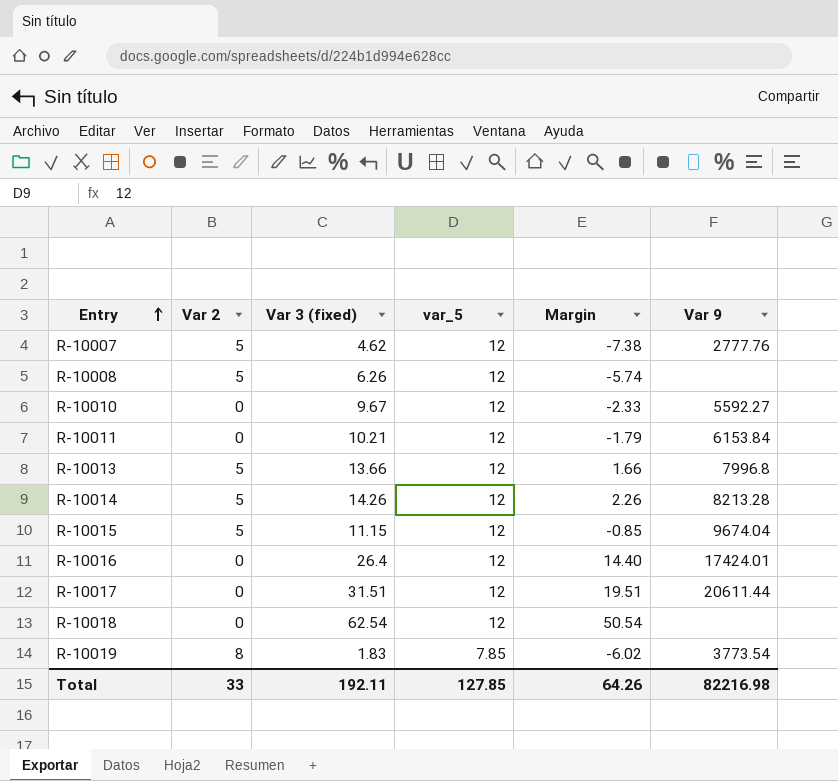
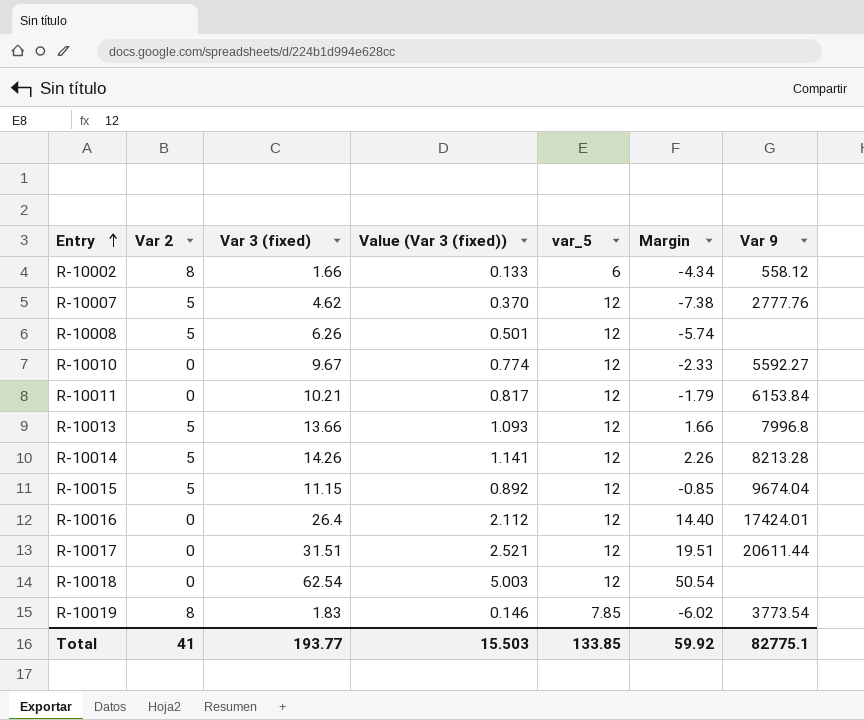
column Value (Var 3 (fixed)) | formula: none -> [Var 3 (fixed)] * 0.08
row R-10002: none -> 8 | 1.66 | 0.133 | 6 | -4.34 | 558.12
Total | Var 2: 33 -> 41
Total | Var 3 (fixed): 192.11 -> 193.77
Total | var_5: 127.85 -> 133.85
Total | Margin: 64.26 -> 59.92
Total | Var 9: 82216.98 -> 82775.1

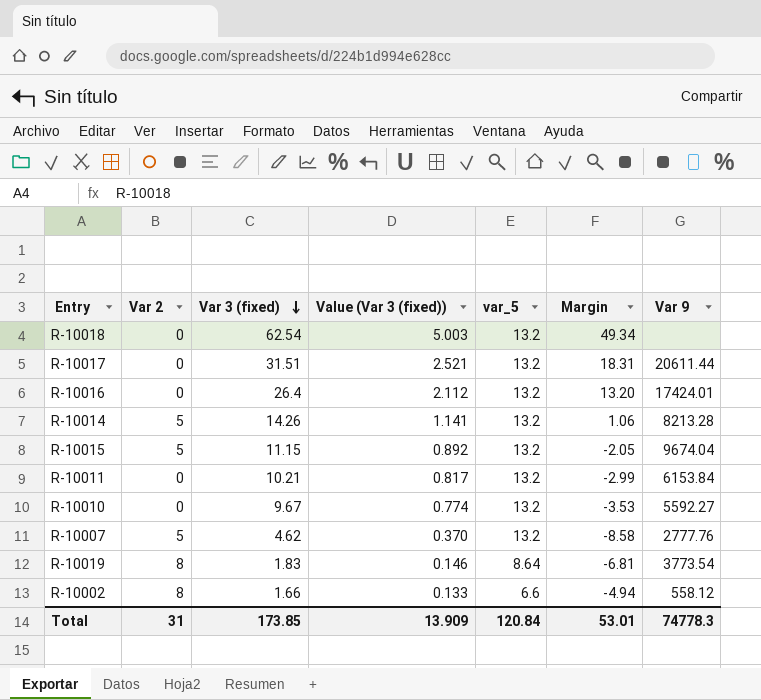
row order: Entry ascending -> Var 3 (fixed) descending
row R-10008: 5 | 6.26 | 0.501 | 12 | -5.74 | none -> none
row R-10013: 5 | 13.66 | 1.093 | 12 | 1.66 | 7996.8 -> none
R-10018 | var_5: 12 -> 13.2
R-10018 | Margin: 50.54 -> 49.34
R-10017 | var_5: 12 -> 13.2
R-10017 | Margin: 19.51 -> 18.31
R-10016 | var_5: 12 -> 13.2
R-10016 | Margin: 14.40 -> 13.20
R-10014 | var_5: 12 -> 13.2
R-10014 | Margin: 2.26 -> 1.06
R-10015 | var_5: 12 -> 13.2
R-10015 | Margin: -0.85 -> -2.05
R-10011 | var_5: 12 -> 13.2
R-10011 | Margin: -1.79 -> -2.99
R-10010 | var_5: 12 -> 13.2
R-10010 | Margin: -2.33 -> -3.53
R-10007 | var_5: 12 -> 13.2
R-10007 | Margin: -7.38 -> -8.58
R-10019 | var_5: 7.85 -> 8.64
R-10019 | Margin: -6.02 -> -6.81
R-10002 | var_5: 6 -> 6.6
R-10002 | Margin: -4.34 -> -4.94
Total | Var 2: 41 -> 31
Total | Var 3 (fixed): 193.77 -> 173.85
Total | Value (Var 3 (fixed)): 15.503 -> 13.909
Total | var_5: 133.85 -> 120.84
Total | Margin: 59.92 -> 53.01
Total | Var 9: 82775.1 -> 74778.3

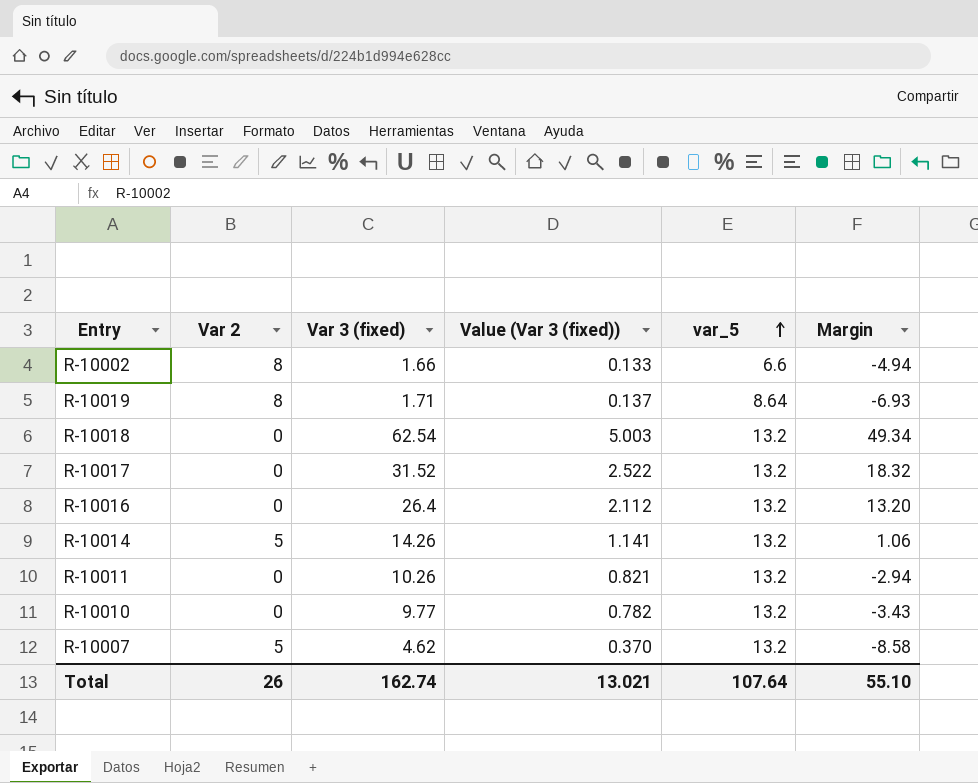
row order: Var 3 (fixed) descending -> var_5 ascending
column Var 9 | position: 7 -> none
row R-10015: 5 | 11.15 | 0.892 | 13.2 | -2.05 | 9674.04 -> none
R-10019 | Var 3 (fixed): 1.83 -> 1.71
R-10019 | Value (Var 3 (fixed)): 0.146 -> 0.137
R-10019 | Margin: -6.81 -> -6.93
R-10017 | Var 3 (fixed): 31.51 -> 31.52
R-10017 | Value (Var 3 (fixed)): 2.521 -> 2.522
R-10017 | Margin: 18.31 -> 18.32
R-10011 | Var 3 (fixed): 10.21 -> 10.26
R-10011 | Value (Var 3 (fixed)): 0.817 -> 0.821
R-10011 | Margin: -2.99 -> -2.94
R-10010 | Var 3 (fixed): 9.67 -> 9.77
R-10010 | Value (Var 3 (fixed)): 0.774 -> 0.782
R-10010 | Margin: -3.53 -> -3.43
Total | Var 2: 31 -> 26
Total | Var 3 (fixed): 173.85 -> 162.74
Total | Value (Var 3 (fixed)): 13.909 -> 13.021
Total | var_5: 120.84 -> 107.64
Total | Margin: 53.01 -> 55.10

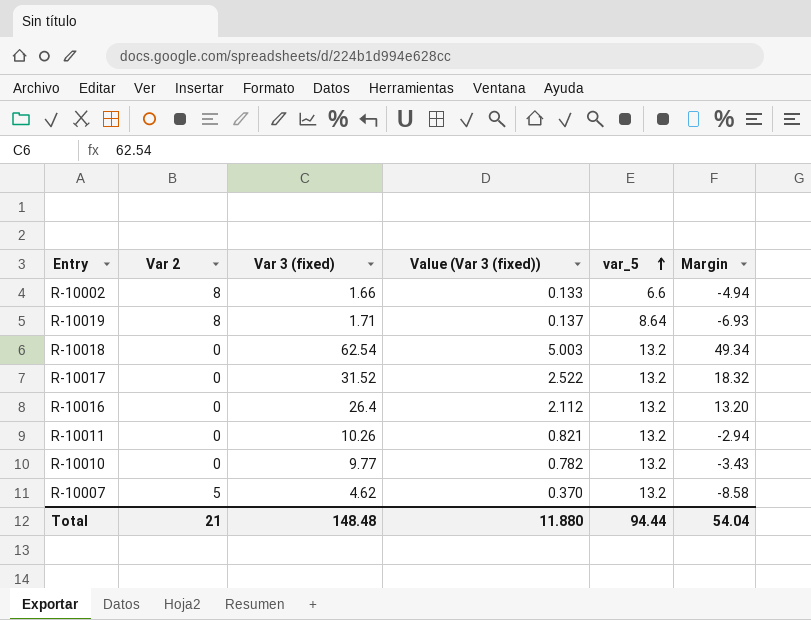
row R-10014: 5 | 14.26 | 1.141 | 13.2 | 1.06 -> none
Total | Var 2: 26 -> 21
Total | Var 3 (fixed): 162.74 -> 148.48
Total | Value (Var 3 (fixed)): 13.021 -> 11.880
Total | var_5: 107.64 -> 94.44
Total | Margin: 55.10 -> 54.04

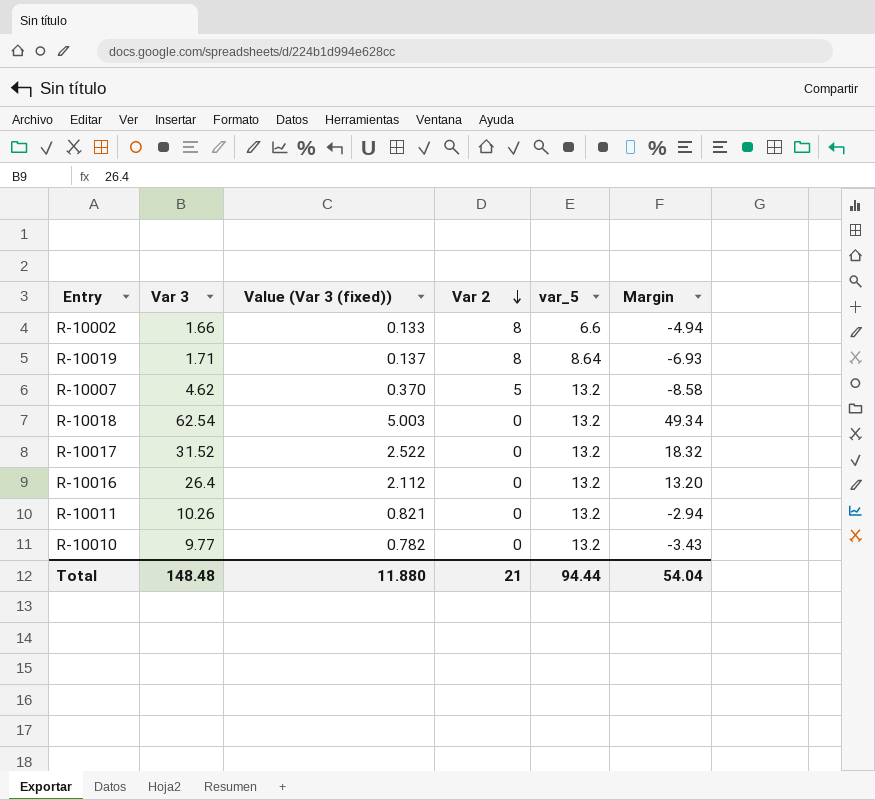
row order: var_5 ascending -> Var 2 descending
column name: Var 3 (fixed) -> Var 3
column Var 2 | position: 2 -> 4

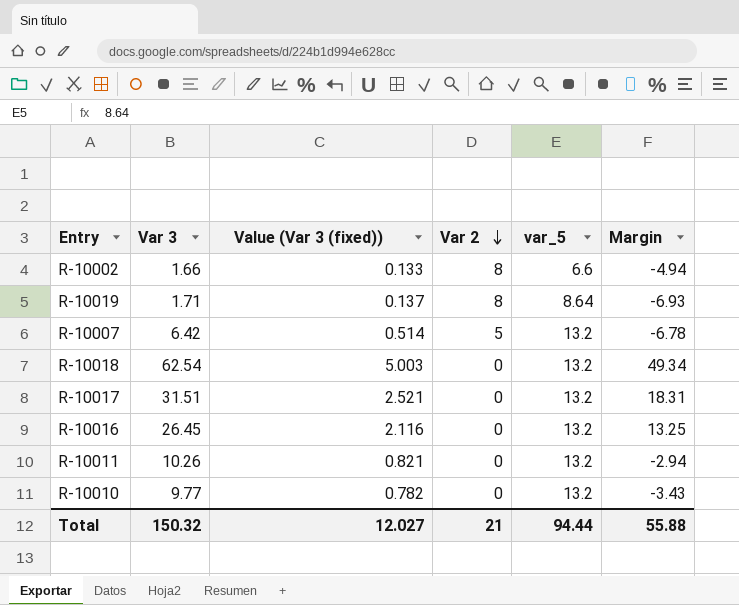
R-10007 | Var 3: 4.62 -> 6.42
R-10007 | Value (Var 3 (fixed)): 0.370 -> 0.514
R-10007 | Margin: -8.58 -> -6.78
R-10017 | Var 3: 31.52 -> 31.51
R-10017 | Value (Var 3 (fixed)): 2.522 -> 2.521
R-10017 | Margin: 18.32 -> 18.31
R-10016 | Var 3: 26.4 -> 26.45
R-10016 | Value (Var 3 (fixed)): 2.112 -> 2.116
R-10016 | Margin: 13.20 -> 13.25
Total | Var 3: 148.48 -> 150.32
Total | Value (Var 3 (fixed)): 11.880 -> 12.027
Total | Margin: 54.04 -> 55.88

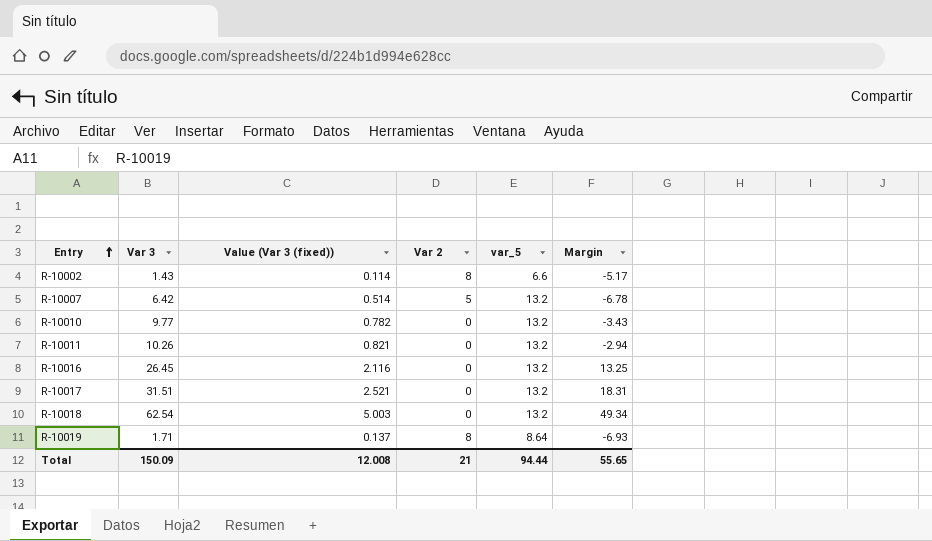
row order: Var 2 descending -> Entry ascending
R-10002 | Var 3: 1.66 -> 1.43
R-10002 | Value (Var 3 (fixed)): 0.133 -> 0.114
R-10002 | Margin: -4.94 -> -5.17
Total | Var 3: 150.32 -> 150.09
Total | Value (Var 3 (fixed)): 12.027 -> 12.008
Total | Margin: 55.88 -> 55.65

